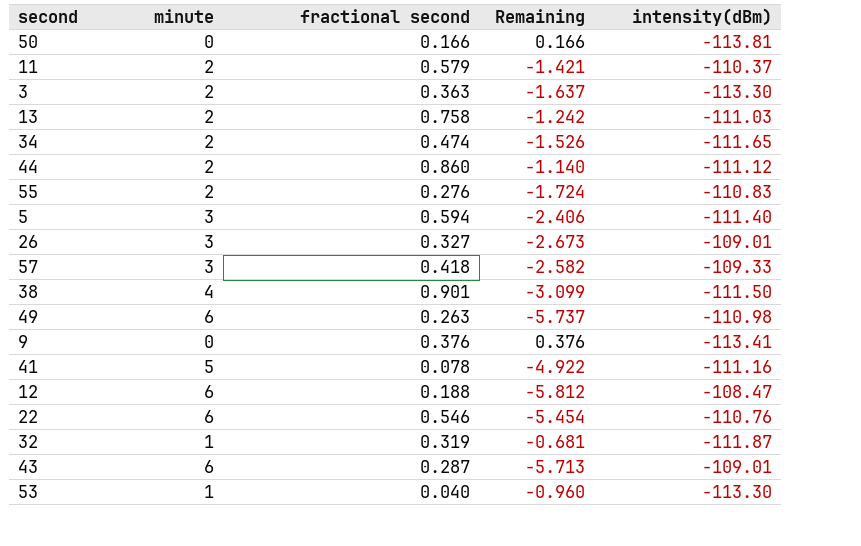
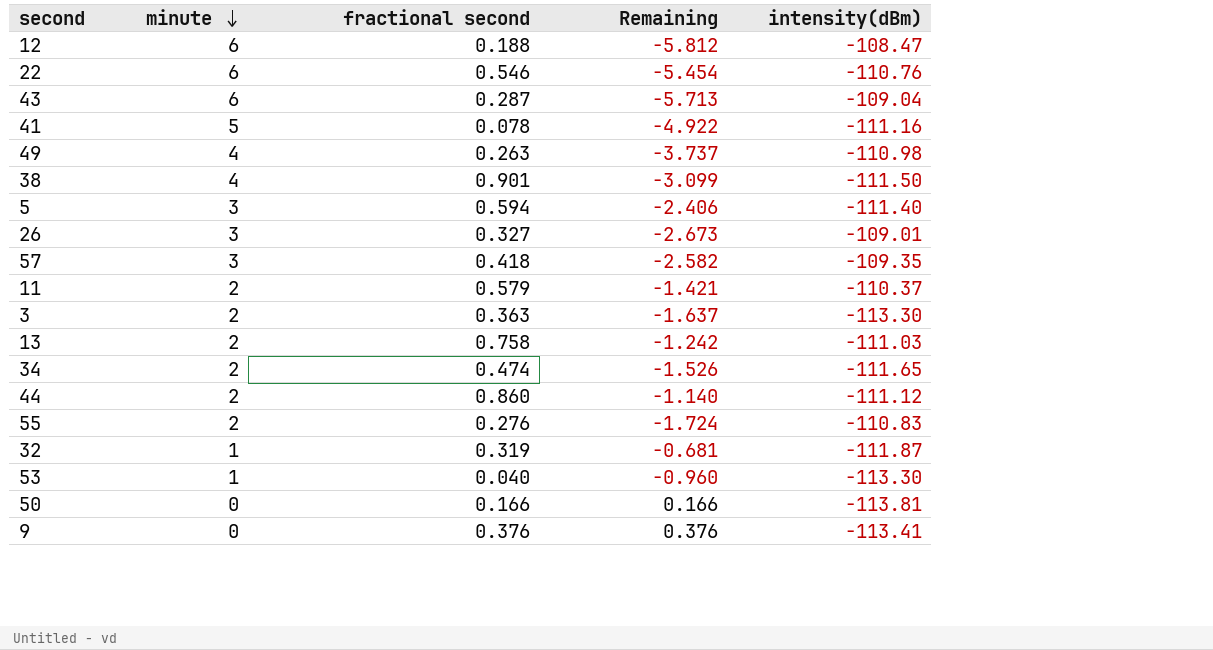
row order: none -> minute descending
43 | intensity(dBm): -109.01 -> -109.04
49 | minute: 6 -> 4
49 | Remaining: -5.737 -> -3.737
57 | intensity(dBm): -109.33 -> -109.35

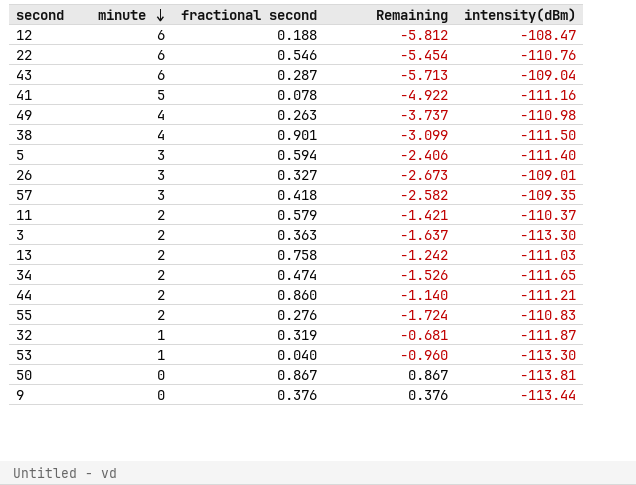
44 | intensity(dBm): -111.12 -> -111.21
50 | fractional second: 0.166 -> 0.867
50 | Remaining: 0.166 -> 0.867
9 | intensity(dBm): -113.41 -> -113.44

